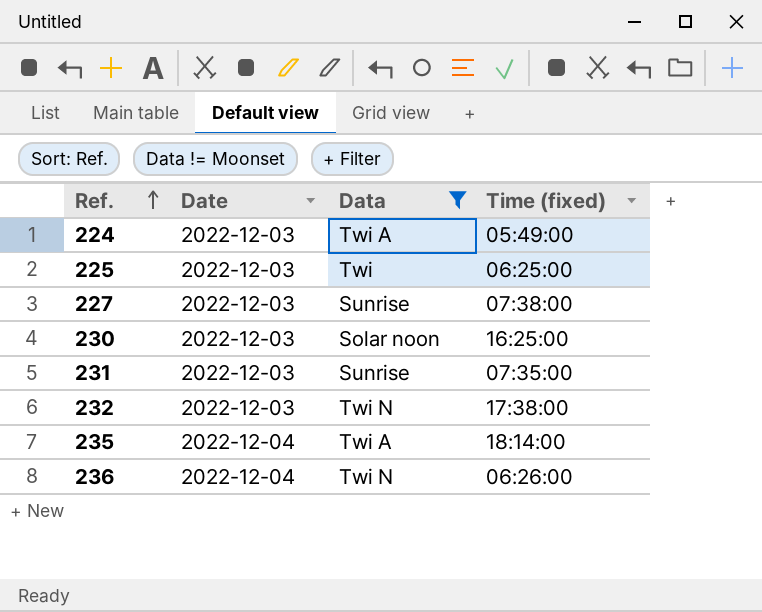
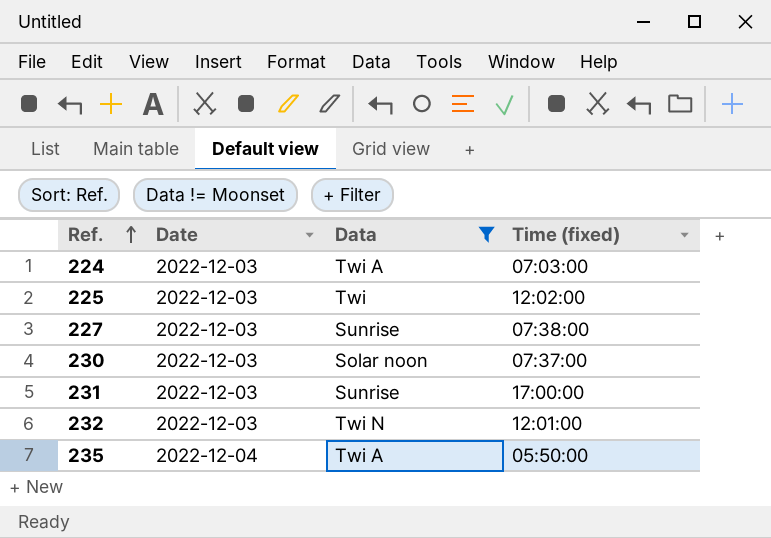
row 236: 2022-12-04 | Twi N | 06:26:00 -> none
224 | Time (fixed): 05:49:00 -> 07:03:00
225 | Time (fixed): 06:25:00 -> 12:02:00
230 | Time (fixed): 16:25:00 -> 07:37:00
231 | Time (fixed): 07:35:00 -> 17:00:00
232 | Time (fixed): 17:38:00 -> 12:01:00
235 | Time (fixed): 18:14:00 -> 05:50:00

